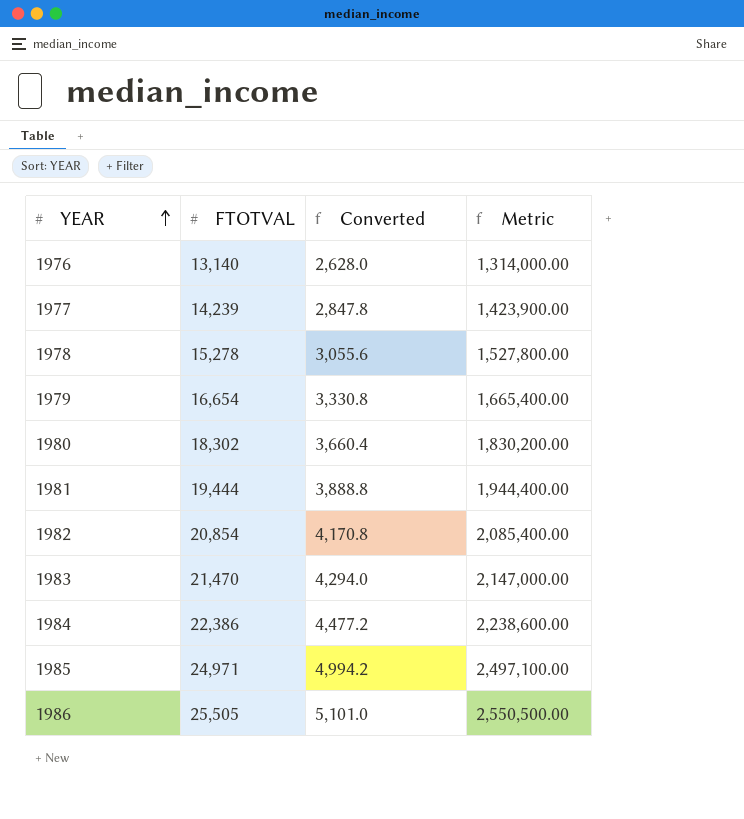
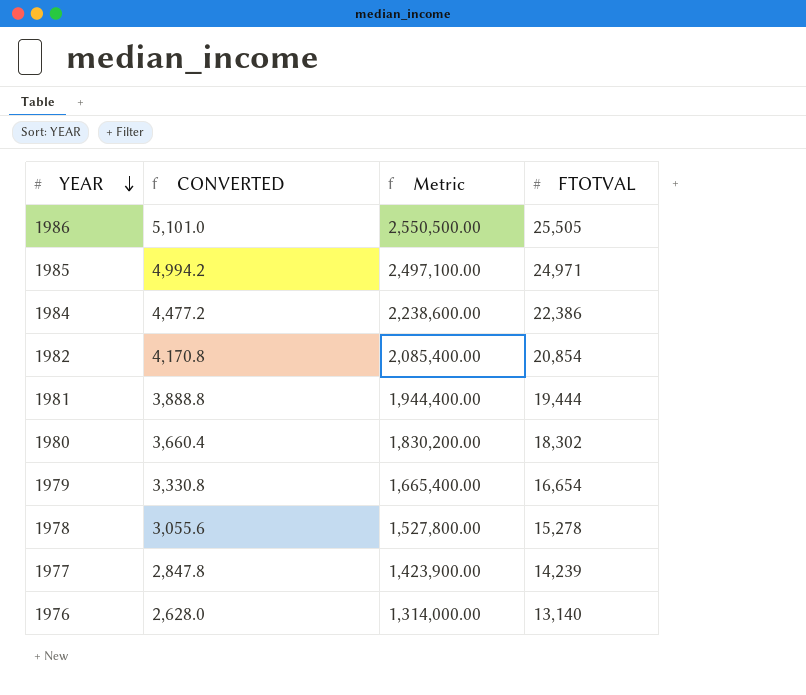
row order: YEAR ascending -> YEAR descending
column name: Converted -> CONVERTED
column FTOTVAL | position: 2 -> 4
row 1983: 21,470 | 4,294.0 | 2,147,000.00 -> none

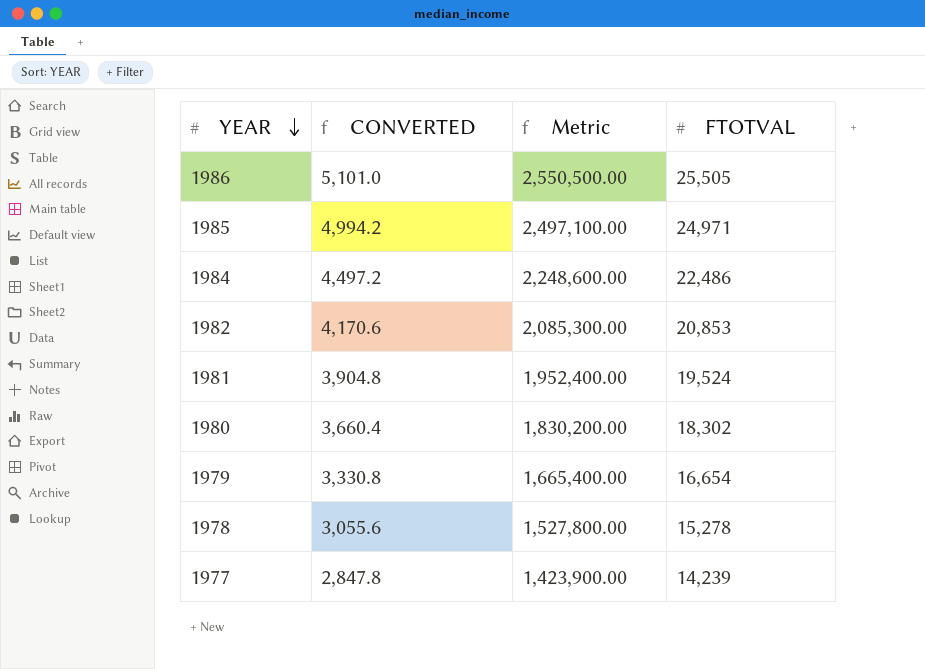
row 1976: 2,628.0 | 1,314,000.00 | 13,140 -> none
1984 | CONVERTED: 4,477.2 -> 4,497.2
1984 | Metric: 2,238,600.00 -> 2,248,600.00
1984 | FTOTVAL: 22,386 -> 22,486
1982 | CONVERTED: 4,170.8 -> 4,170.6
1982 | Metric: 2,085,400.00 -> 2,085,300.00
1982 | FTOTVAL: 20,854 -> 20,853
1981 | CONVERTED: 3,888.8 -> 3,904.8
1981 | Metric: 1,944,400.00 -> 1,952,400.00
1981 | FTOTVAL: 19,444 -> 19,524

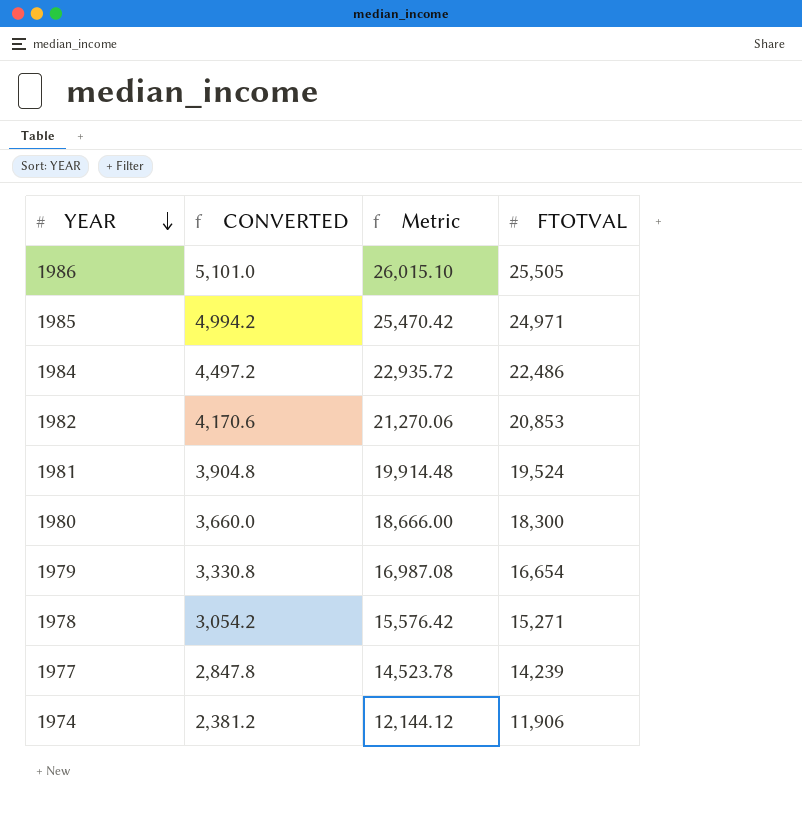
column Metric | formula: [FTOTVAL] * 100 -> [FTOTVAL] * 1.02
1980 | CONVERTED: 3,660.4 -> 3,660.0
1980 | FTOTVAL: 18,302 -> 18,300
1978 | CONVERTED: 3,055.6 -> 3,054.2
1978 | FTOTVAL: 15,278 -> 15,271
row 1974: none -> 2,381.2 | 12,144.12 | 11,906

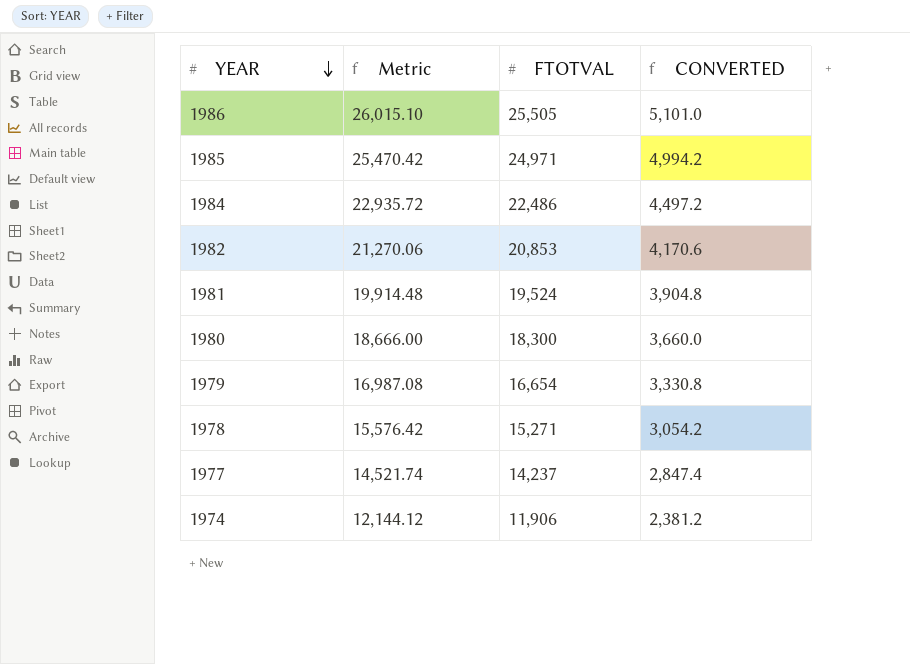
column CONVERTED | position: 2 -> 4
1977 | Metric: 14,523.78 -> 14,521.74
1977 | FTOTVAL: 14,239 -> 14,237
1977 | CONVERTED: 2,847.8 -> 2,847.4

